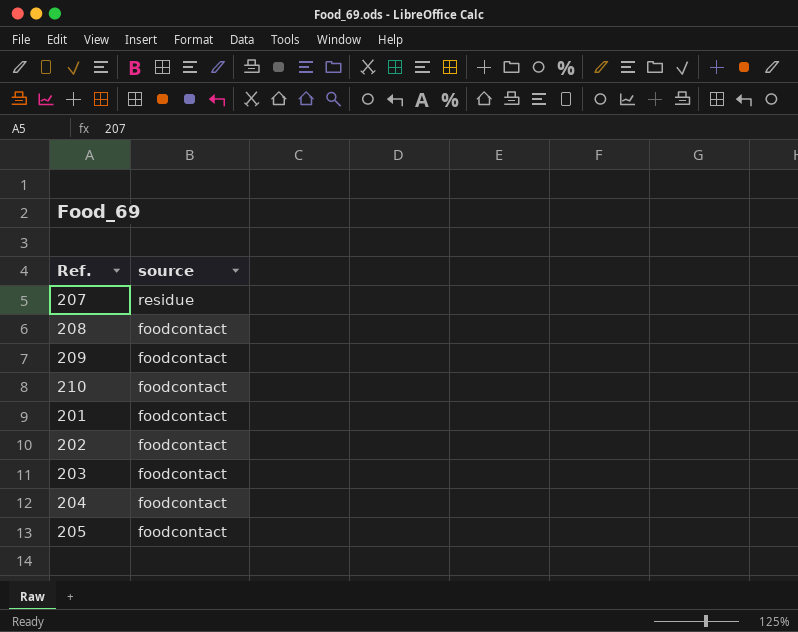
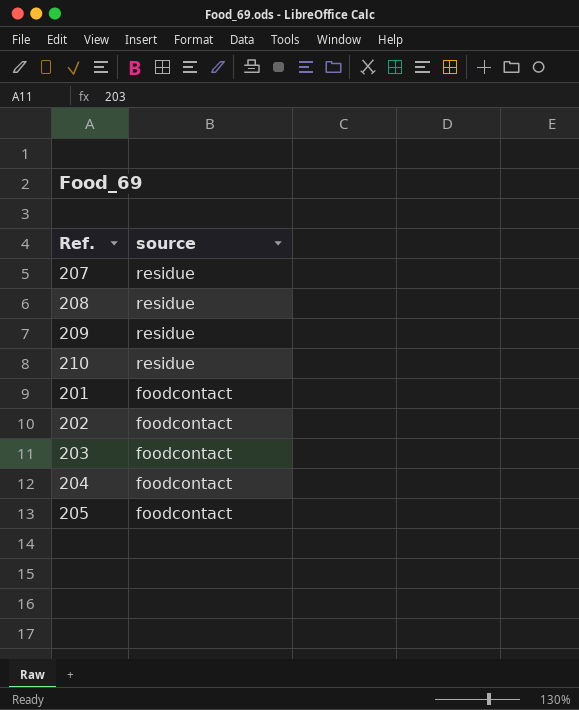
208 | source: foodcontact -> residue
209 | source: foodcontact -> residue
210 | source: foodcontact -> residue

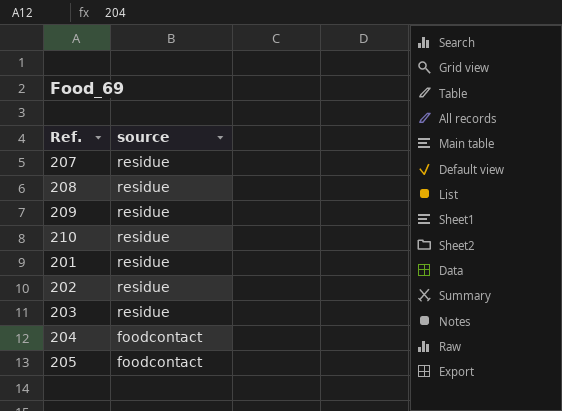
201 | source: foodcontact -> residue
202 | source: foodcontact -> residue
203 | source: foodcontact -> residue

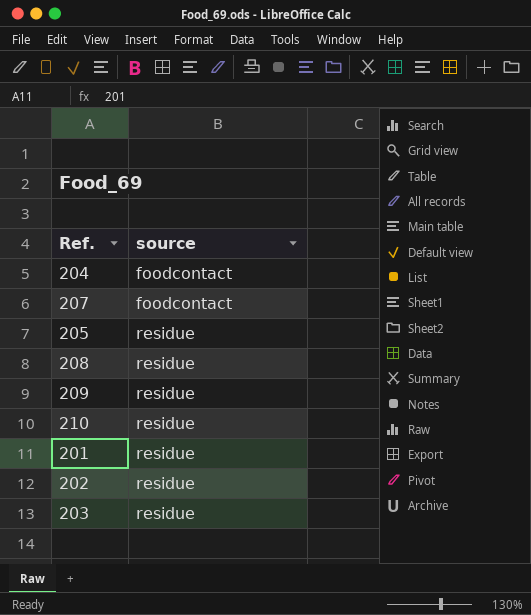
row order: source descending -> source ascending
207 | source: residue -> foodcontact
205 | source: foodcontact -> residue

